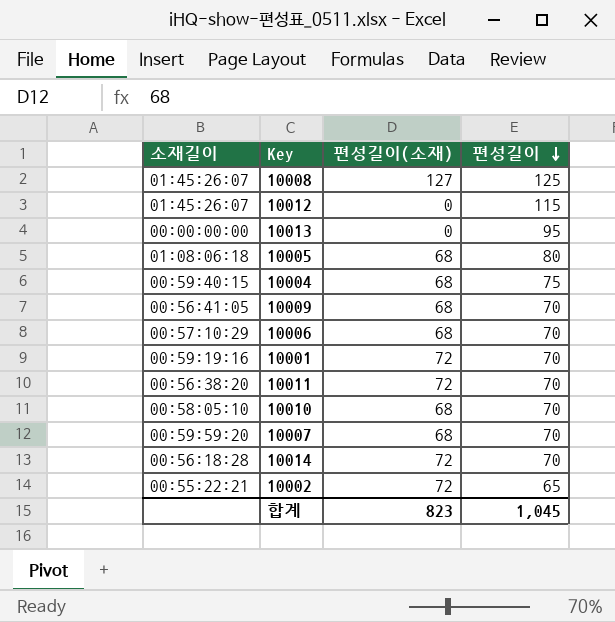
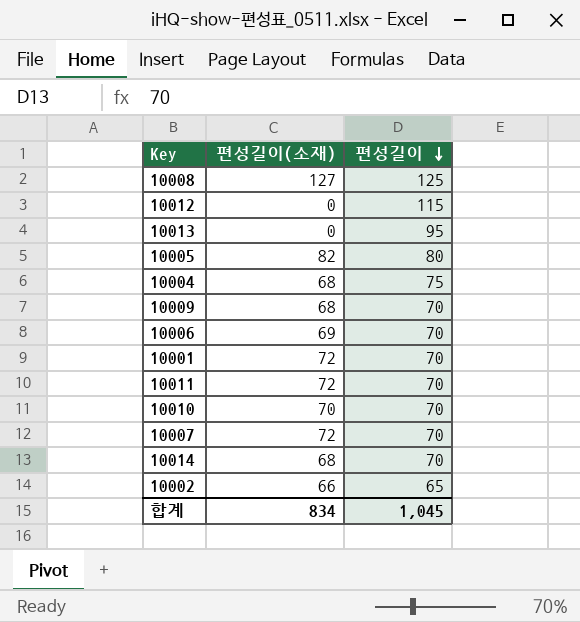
column 소재길이 | position: 1 -> none
10005 | 편성길이(소재): 68 -> 82
10006 | 편성길이(소재): 68 -> 69
10010 | 편성길이(소재): 68 -> 70
10007 | 편성길이(소재): 68 -> 72
10014 | 편성길이(소재): 72 -> 68
10002 | 편성길이(소재): 72 -> 66
합계 | 편성길이(소재): 823 -> 834

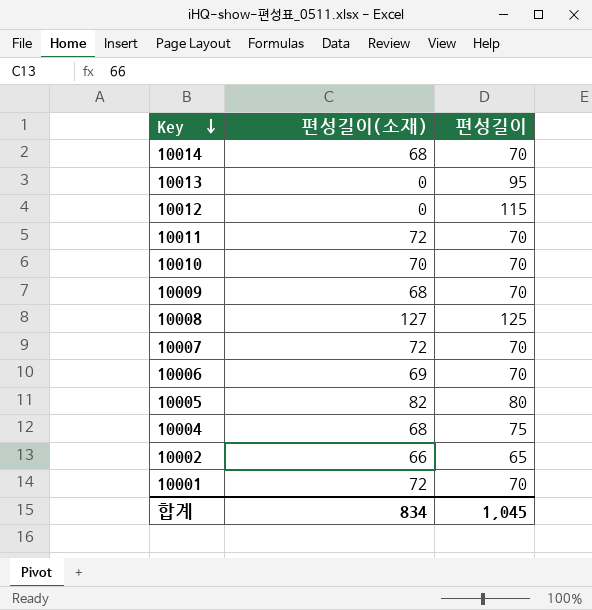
row order: 편성길이 descending -> Key descending

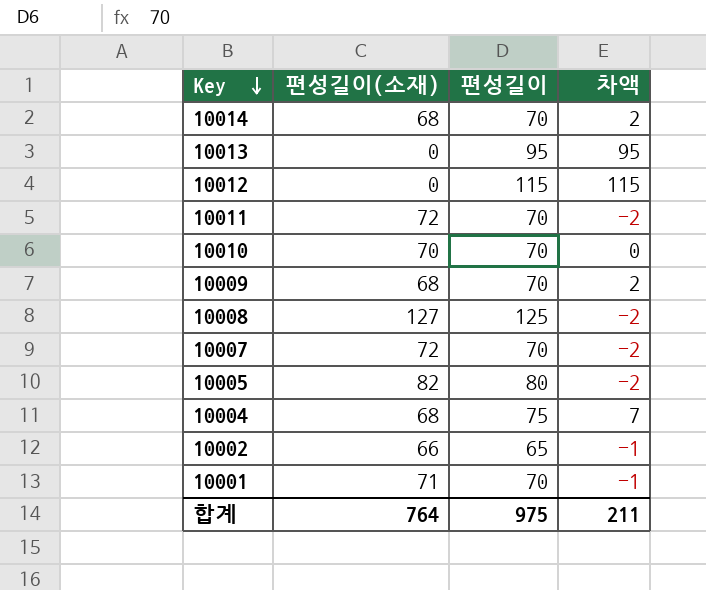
column 차액 | formula: none -> [편성길이] - [편성길이(소재)]
row 10006: 69 | 70 -> none
10001 | 편성길이(소재): 72 -> 71
합계 | 편성길이(소재): 834 -> 764
합계 | 편성길이: 1,045 -> 975

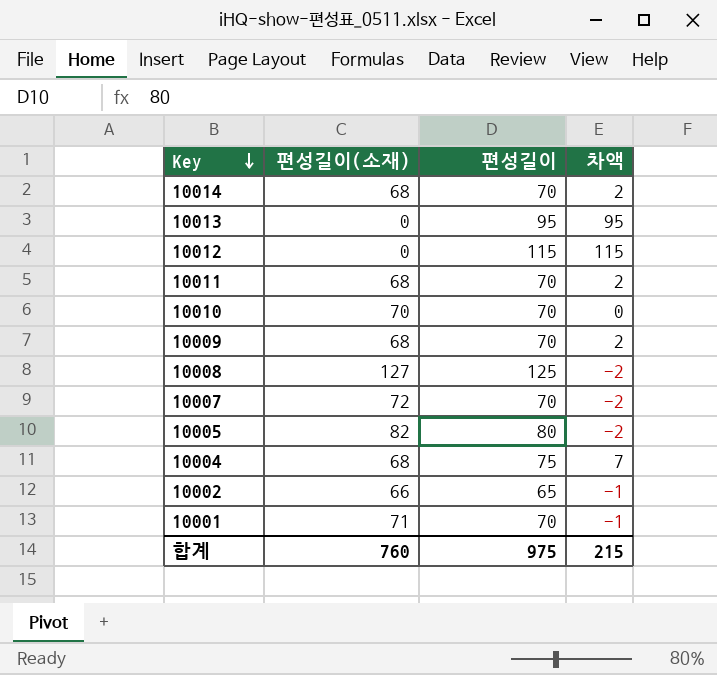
10011 | 편성길이(소재): 72 -> 68
10011 | 차액: -2 -> 2
합계 | 편성길이(소재): 764 -> 760
합계 | 차액: 211 -> 215

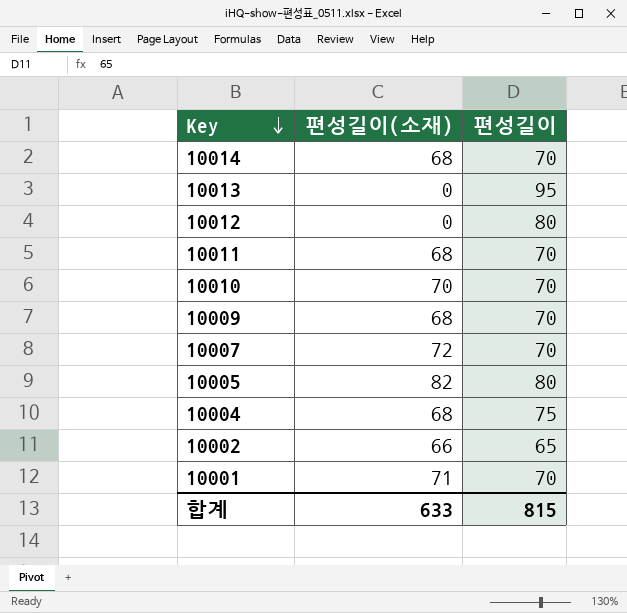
column 차액 | formula: [편성길이] - [편성길이(소재)] -> none
row 10008: 127 | 125 | -2 -> none
10012 | 편성길이: 115 -> 80
합계 | 편성길이(소재): 760 -> 633
합계 | 편성길이: 975 -> 815

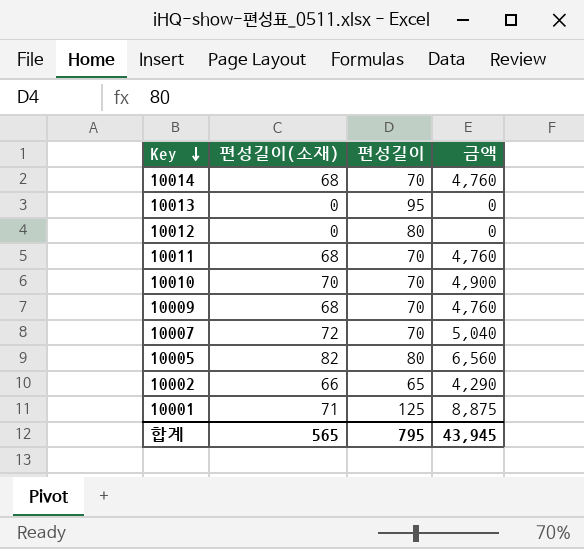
column 금액 | formula: none -> [편성길이(소재)] * [편성길이]
row 10004: 68 | 75 -> none
10001 | 편성길이: 70 -> 125
합계 | 편성길이(소재): 633 -> 565
합계 | 편성길이: 815 -> 795

